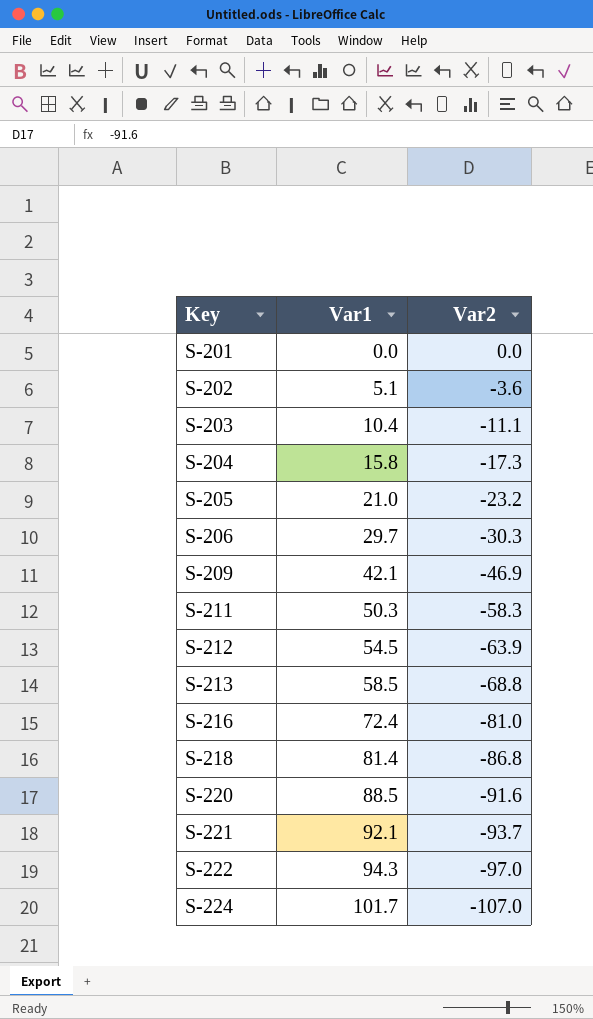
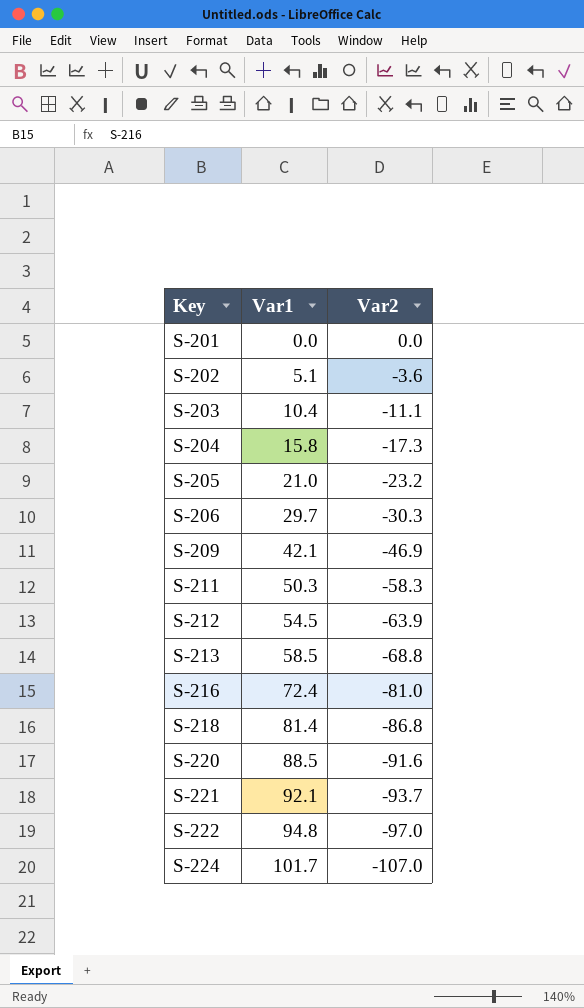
S-222 | Var1: 94.3 -> 94.8

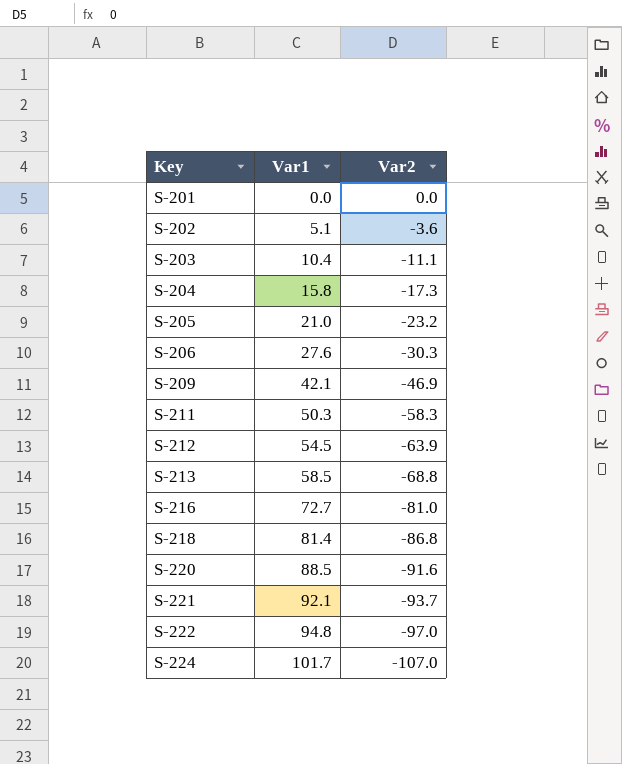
S-206 | Var1: 29.7 -> 27.6
S-216 | Var1: 72.4 -> 72.7

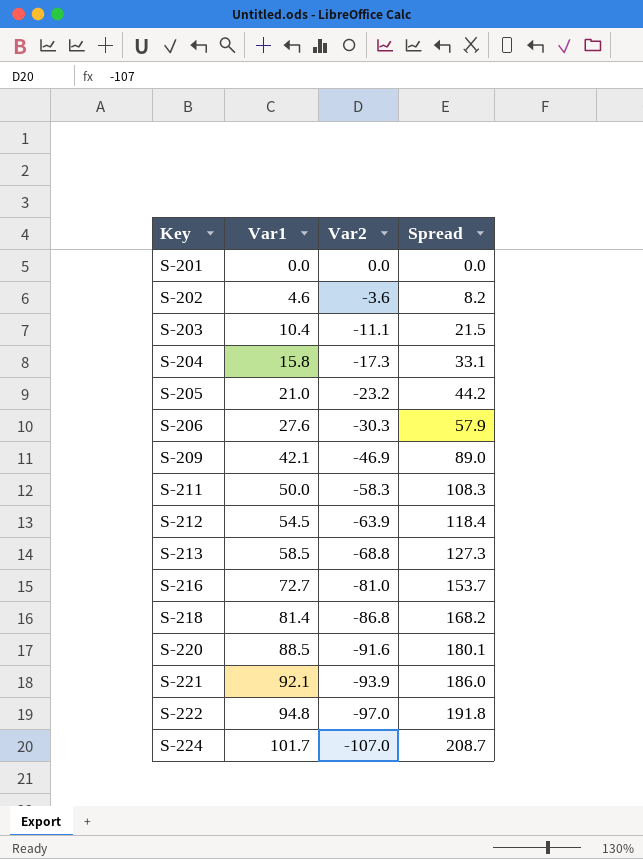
column Spread | formula: none -> [Var1] - [Var2]
S-202 | Var1: 5.1 -> 4.6
S-211 | Var1: 50.3 -> 50.0
S-221 | Var2: -93.7 -> -93.9

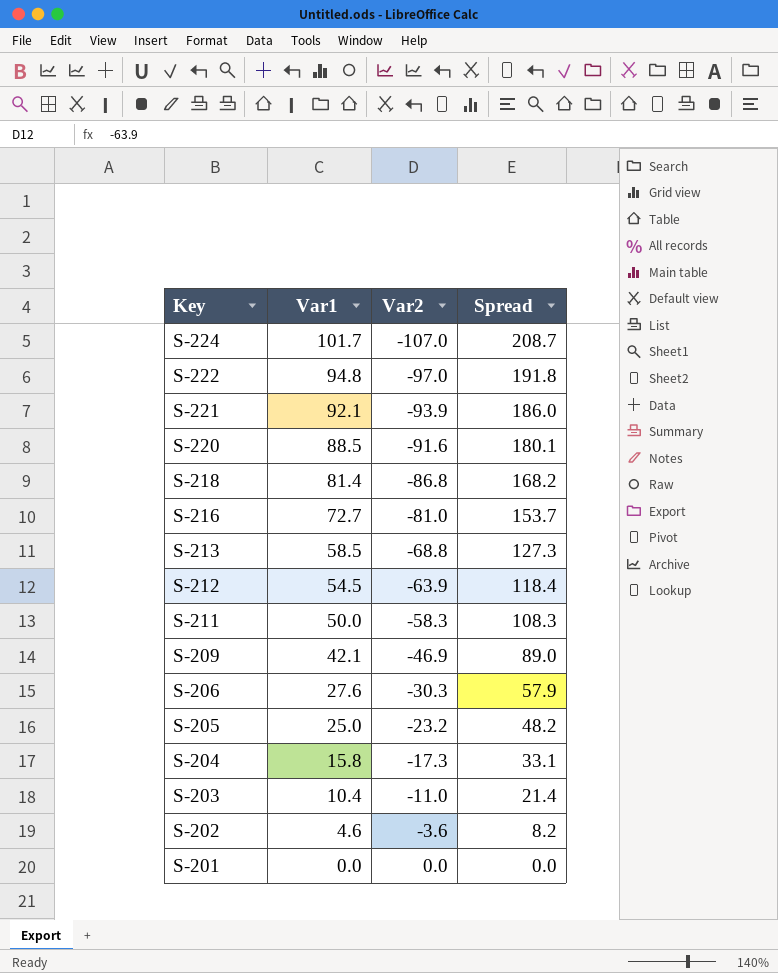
row order: Key ascending -> Key descending
S-205 | Var1: 21.0 -> 25.0
S-205 | Spread: 44.2 -> 48.2
S-203 | Var2: -11.1 -> -11.0
S-203 | Spread: 21.5 -> 21.4

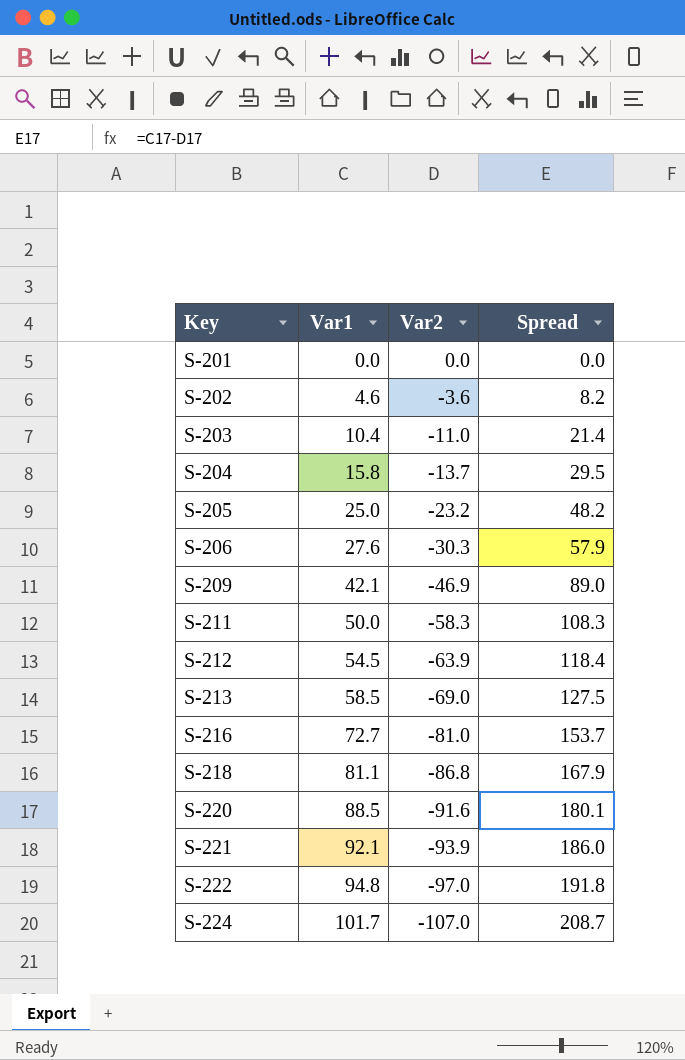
row order: Key descending -> Key ascending
S-204 | Var2: -17.3 -> -13.7
S-204 | Spread: 33.1 -> 29.5
S-213 | Var2: -68.8 -> -69.0
S-213 | Spread: 127.3 -> 127.5
S-218 | Var1: 81.4 -> 81.1
S-218 | Spread: 168.2 -> 167.9

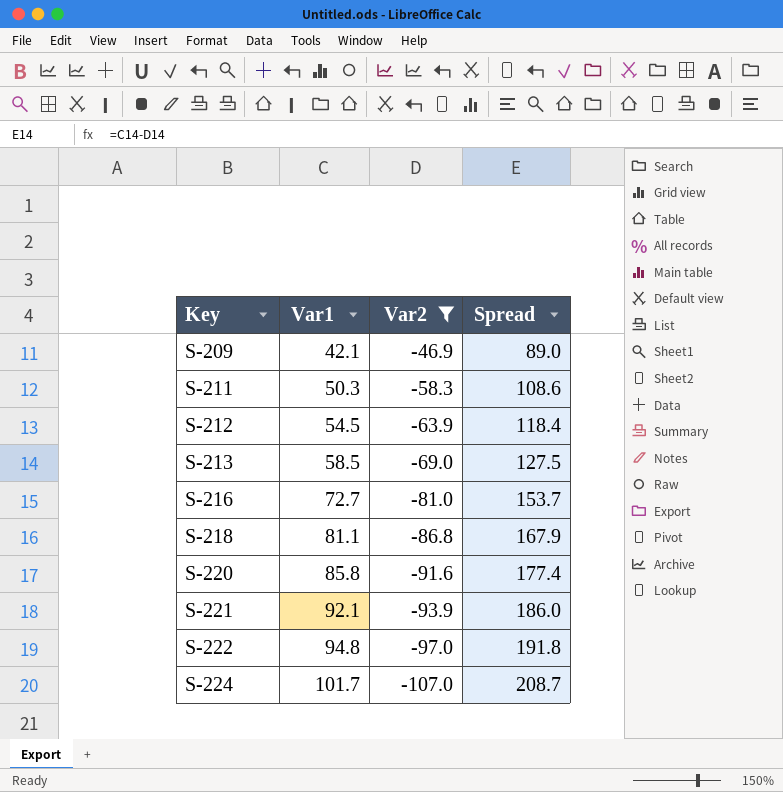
filter: none -> Var2 <= -46.9
S-211 | Var1: 50.0 -> 50.3
S-211 | Spread: 108.3 -> 108.6
S-220 | Var1: 88.5 -> 85.8
S-220 | Spread: 180.1 -> 177.4

